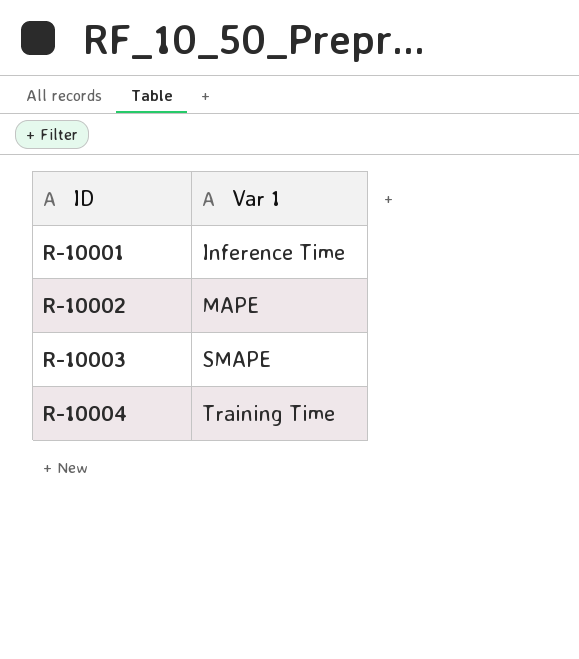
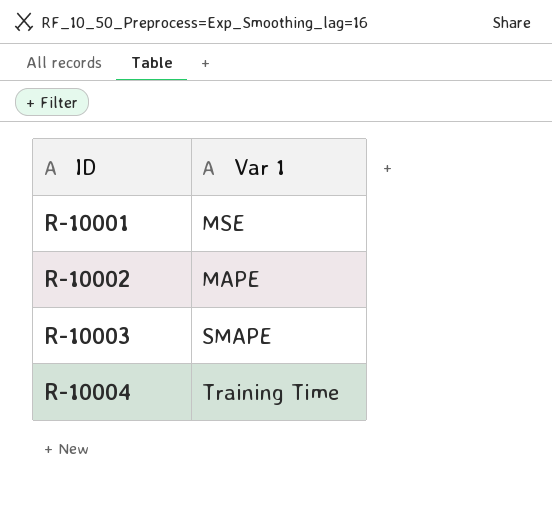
R-10001 | Var 1: Inference Time -> MSE

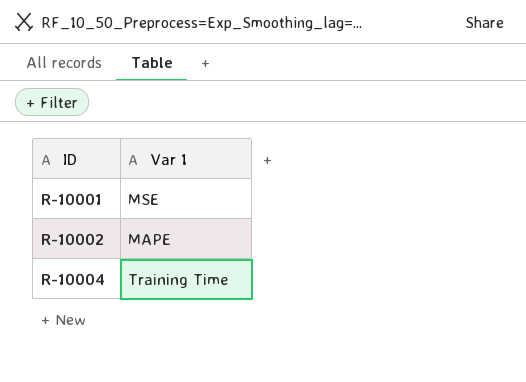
row R-10003: SMAPE -> none

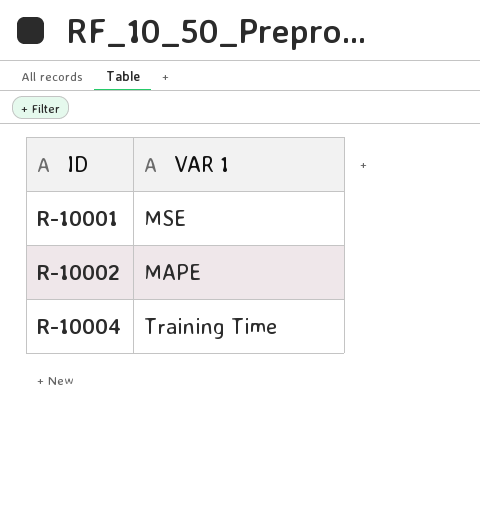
column name: Var 1 -> VAR 1

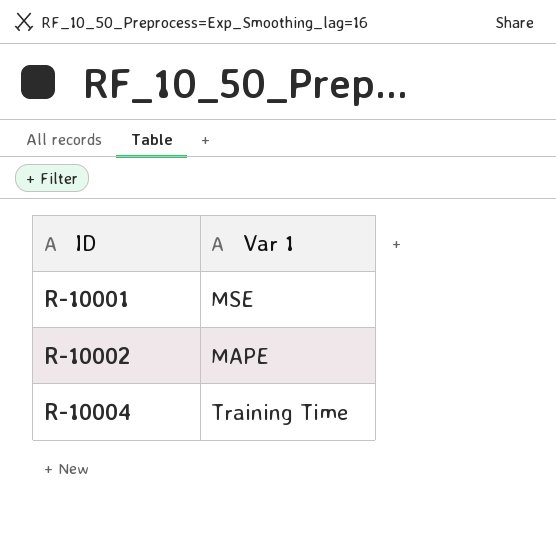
column name: VAR 1 -> Var 1

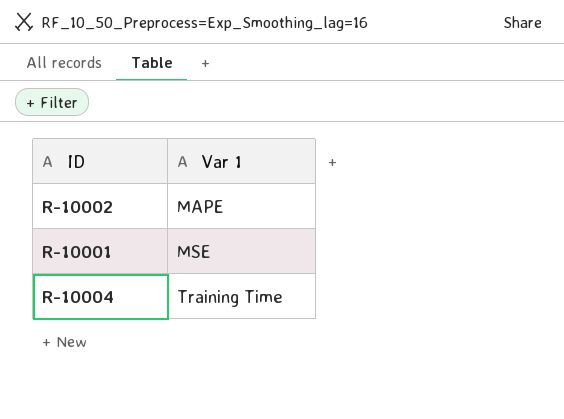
row order: ID ascending -> Var 1 ascending

